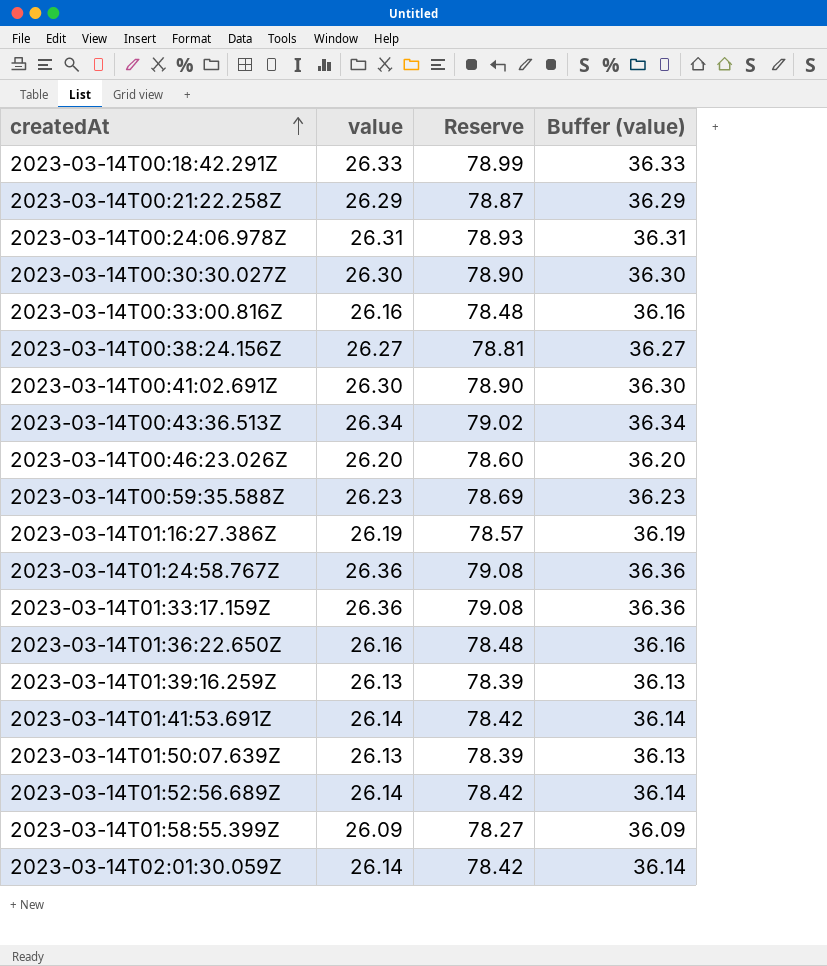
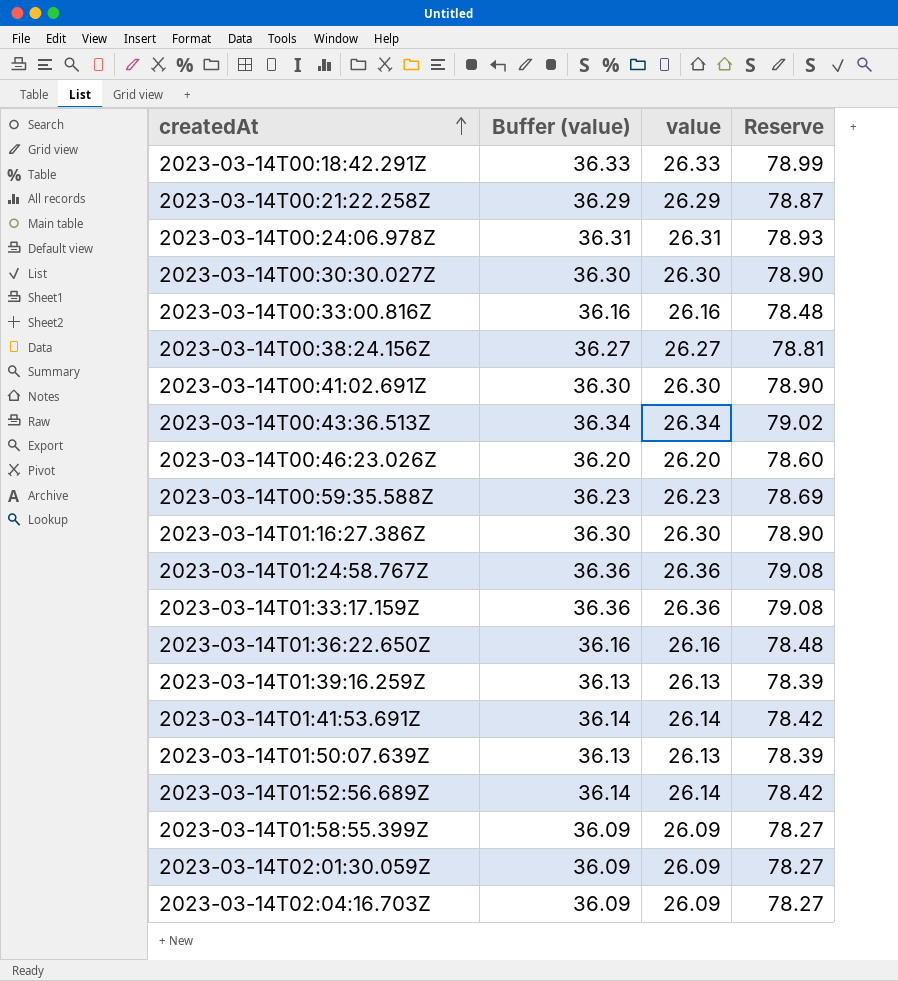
column Buffer (value) | position: 4 -> 2
2023-03-14T01:16:27.386Z | Buffer (value): 36.19 -> 36.30
2023-03-14T01:16:27.386Z | value: 26.19 -> 26.30
2023-03-14T01:16:27.386Z | Reserve: 78.57 -> 78.90
2023-03-14T02:01:30.059Z | Buffer (value): 36.14 -> 36.09
2023-03-14T02:01:30.059Z | value: 26.14 -> 26.09
2023-03-14T02:01:30.059Z | Reserve: 78.42 -> 78.27
row 2023-03-14T02:04:16.703Z: none -> 36.09 | 26.09 | 78.27

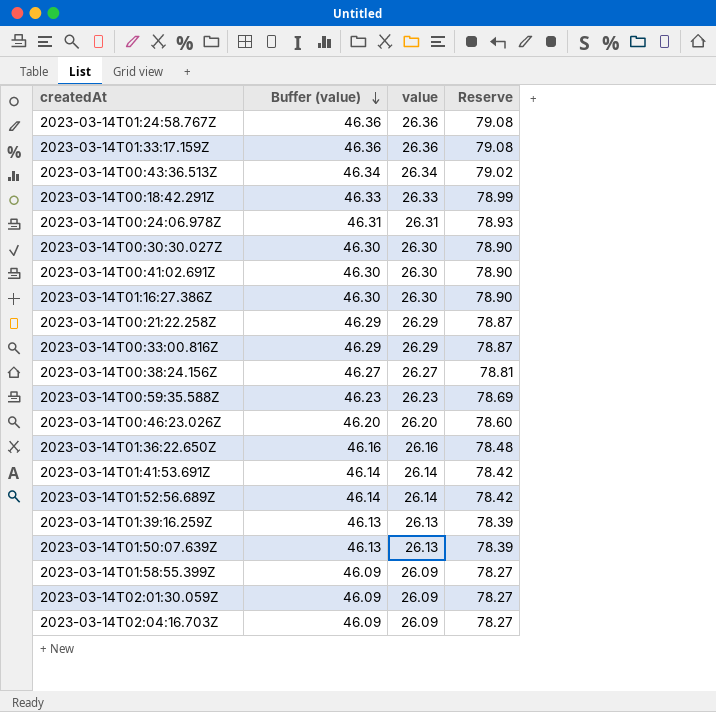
row order: createdAt ascending -> Buffer (value) descending
column Buffer (value) | formula: [value] + 10 -> [value] + 20
2023-03-14T00:33:00.816Z | value: 26.16 -> 26.29
2023-03-14T00:33:00.816Z | Reserve: 78.48 -> 78.87

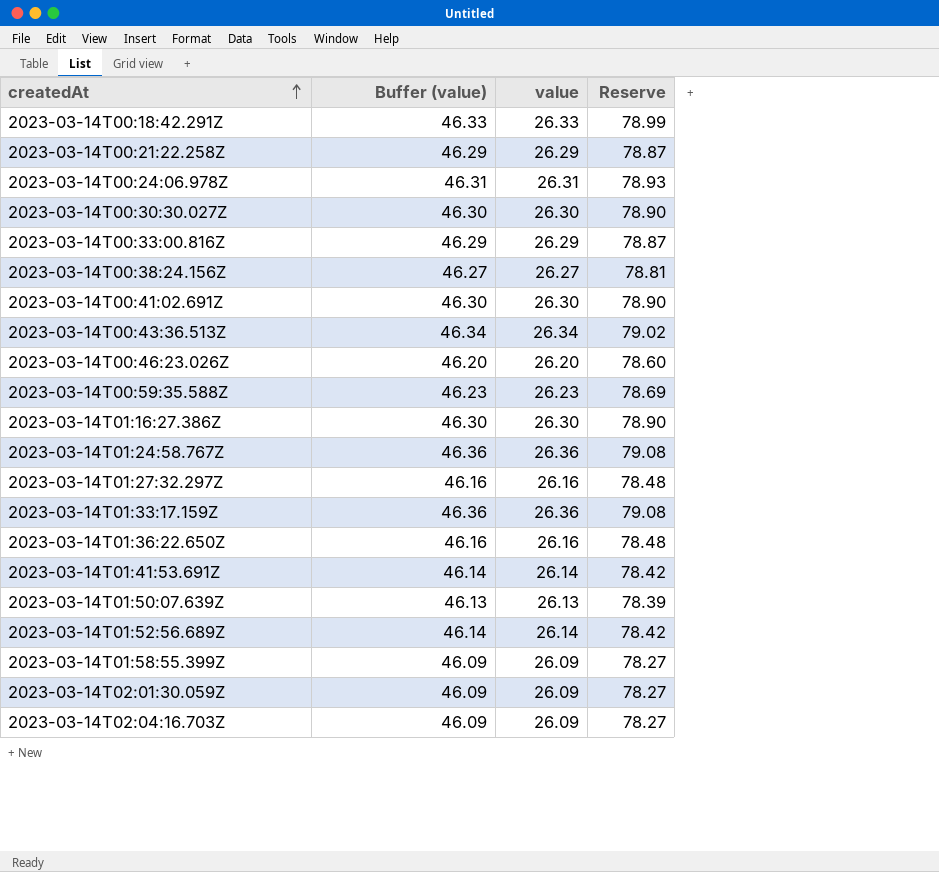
row order: Buffer (value) descending -> createdAt ascending
row 2023-03-14T01:39:16.259Z: 46.13 | 26.13 | 78.39 -> none
row 2023-03-14T01:27:32.297Z: none -> 46.16 | 26.16 | 78.48

